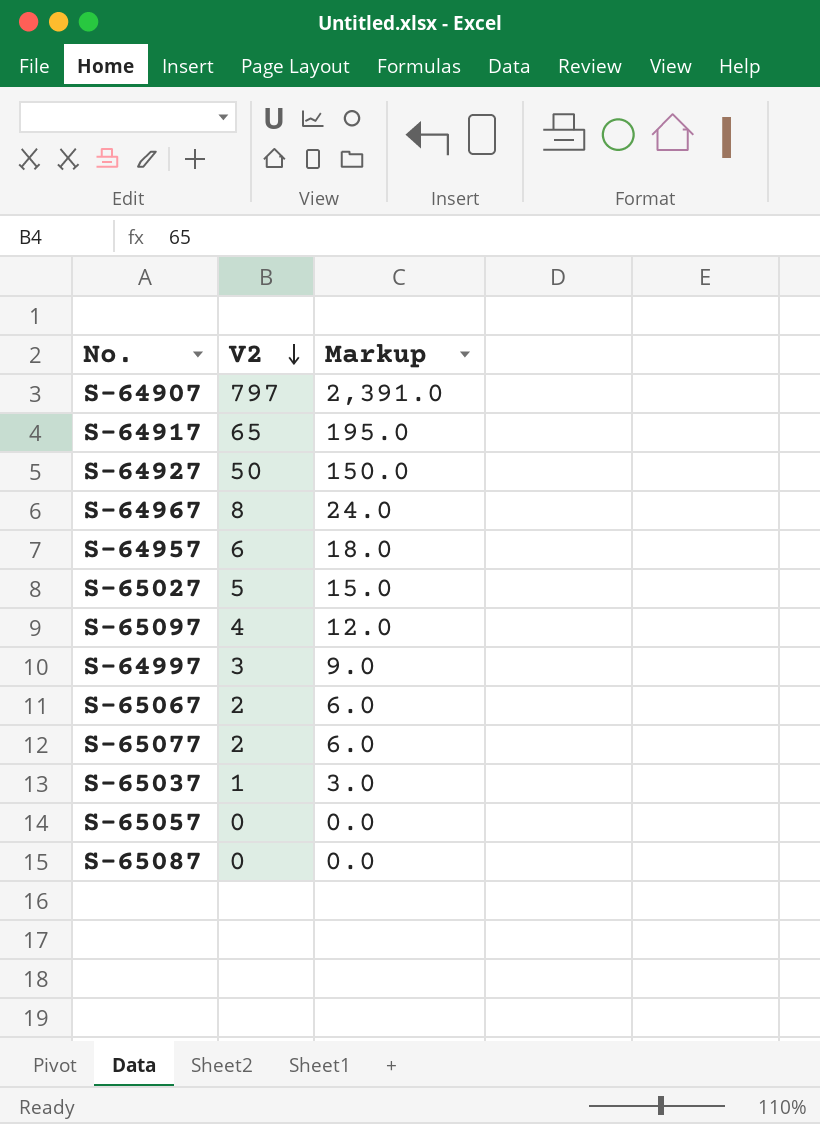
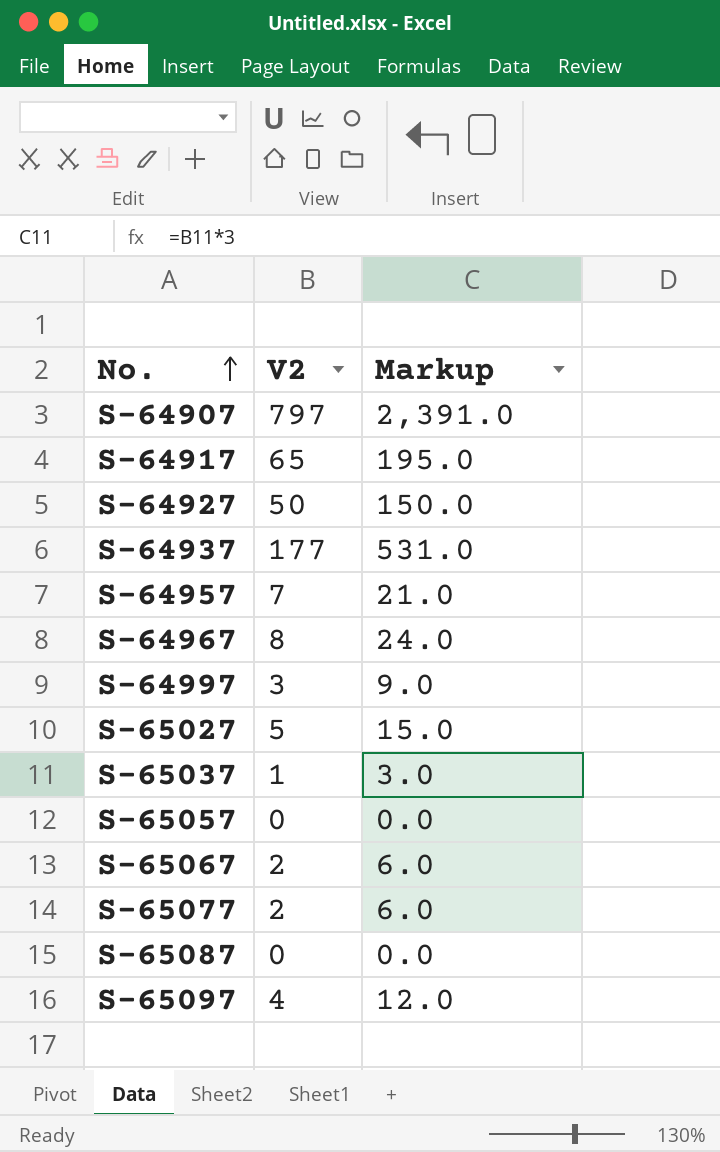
row order: V2 descending -> No. ascending
row S-64937: none -> 177 | 531.0
S-64957 | V2: 6 -> 7
S-64957 | Markup: 18.0 -> 21.0

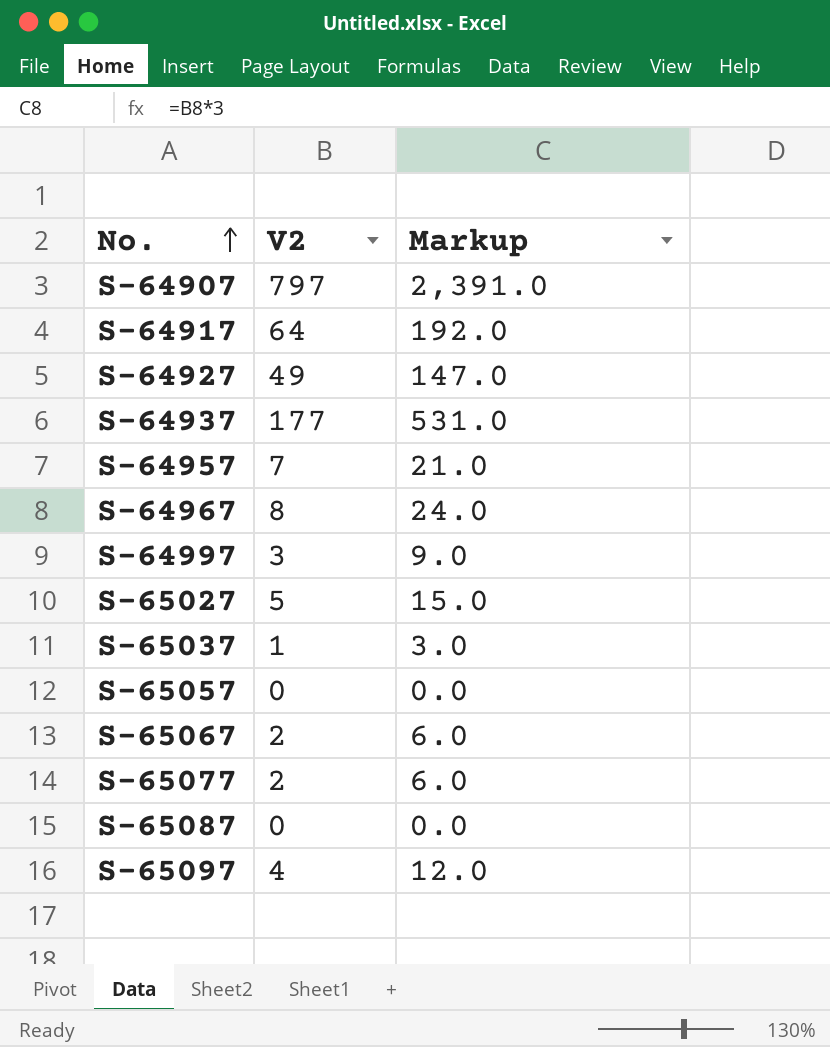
S-64917 | V2: 65 -> 64
S-64917 | Markup: 195.0 -> 192.0
S-64927 | V2: 50 -> 49
S-64927 | Markup: 150.0 -> 147.0

